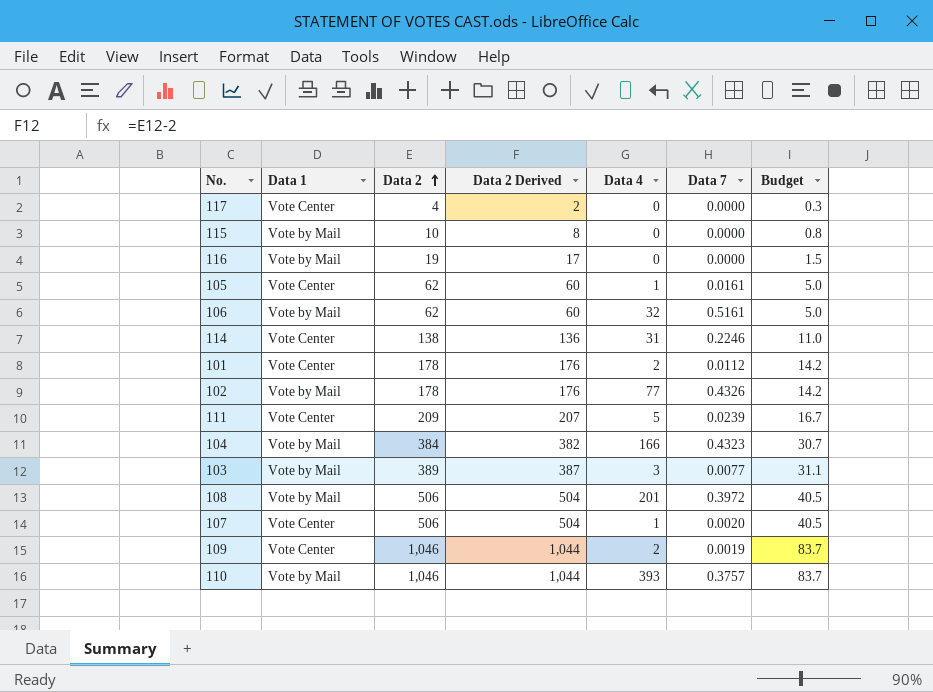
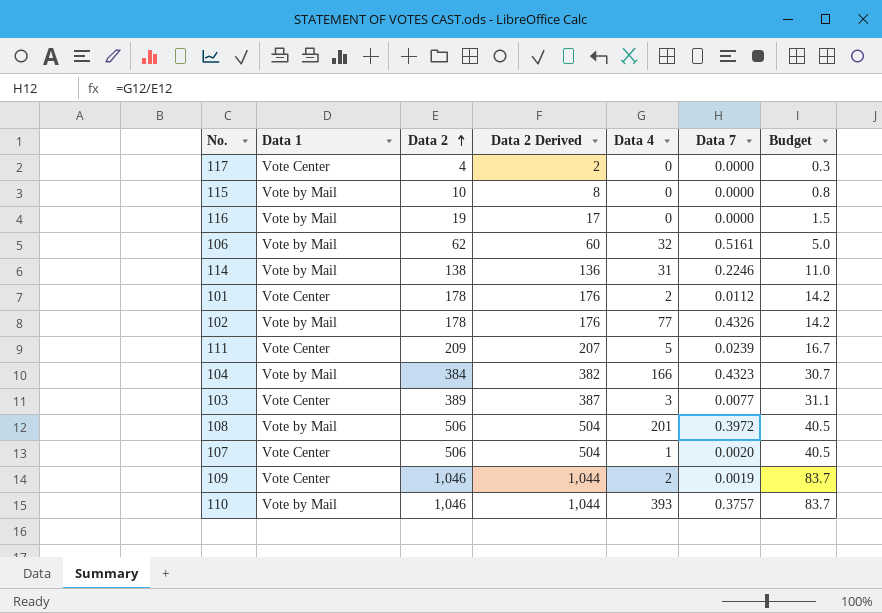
row 105: Vote Center | 62 | 60 | 1 | 0.0161 | 5.0 -> none
114 | Data 1: Vote Center -> Vote by Mail
103 | Data 1: Vote by Mail -> Vote Center

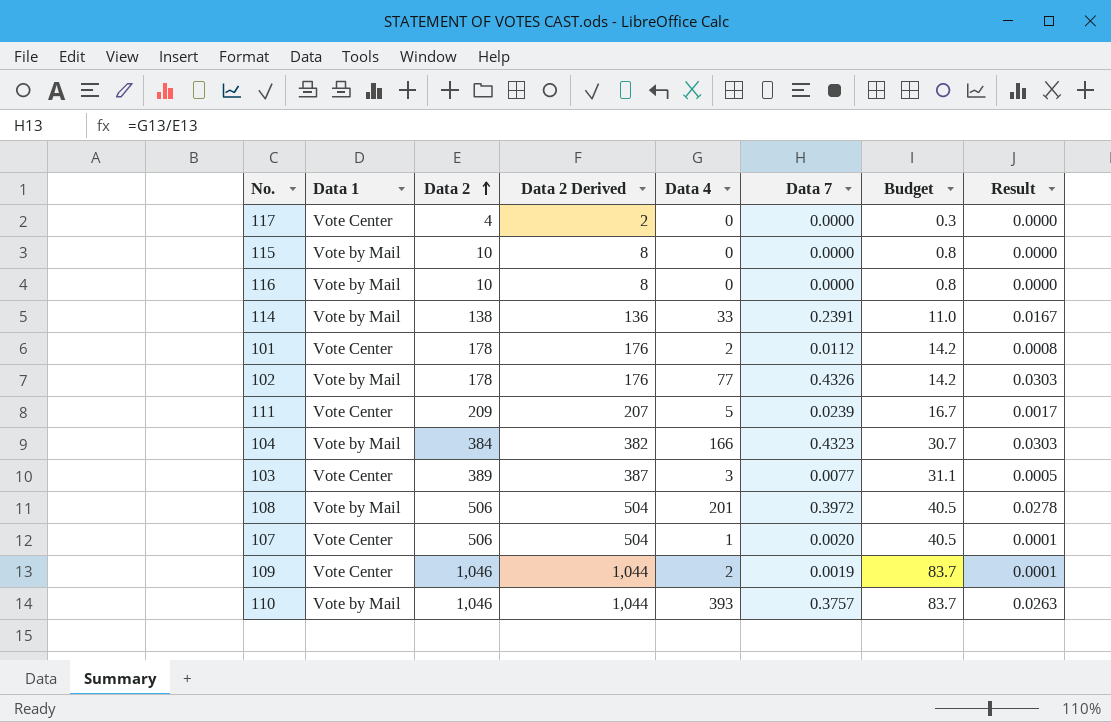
column Result | formula: none -> [Data 7] * 0.07
row 106: Vote by Mail | 62 | 60 | 32 | 0.5161 | 5.0 -> none
116 | Data 2: 19 -> 10
116 | Data 2 Derived: 17 -> 8
116 | Budget: 1.5 -> 0.8
114 | Data 4: 31 -> 33
114 | Data 7: 0.2246 -> 0.2391

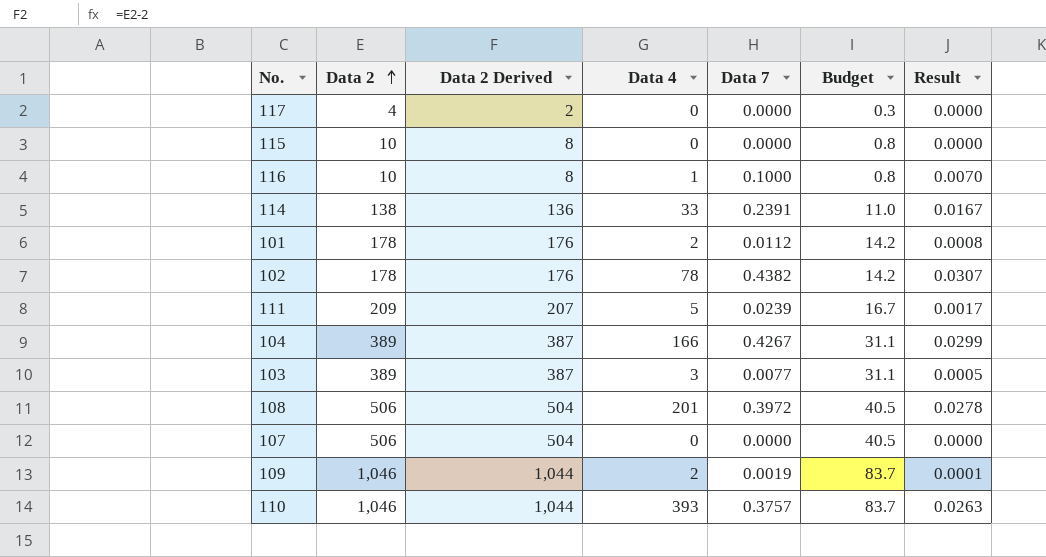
column Data 1 | position: 2 -> none
116 | Data 4: 0 -> 1
116 | Data 7: 0.0000 -> 0.1000
116 | Result: 0.0000 -> 0.0070
102 | Data 4: 77 -> 78
102 | Data 7: 0.4326 -> 0.4382
102 | Result: 0.0303 -> 0.0307
104 | Data 2: 384 -> 389
104 | Data 2 Derived: 382 -> 387
104 | Data 7: 0.4323 -> 0.4267
104 | Budget: 30.7 -> 31.1
104 | Result: 0.0303 -> 0.0299
107 | Data 4: 1 -> 0
107 | Data 7: 0.0020 -> 0.0000
107 | Result: 0.0001 -> 0.0000

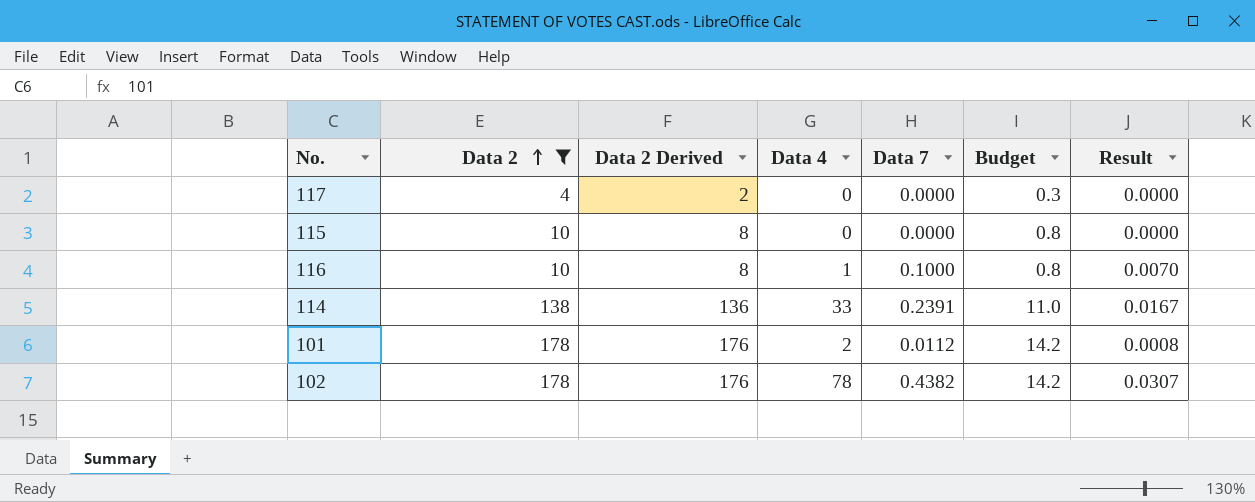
filter: none -> Data 2 <= 178

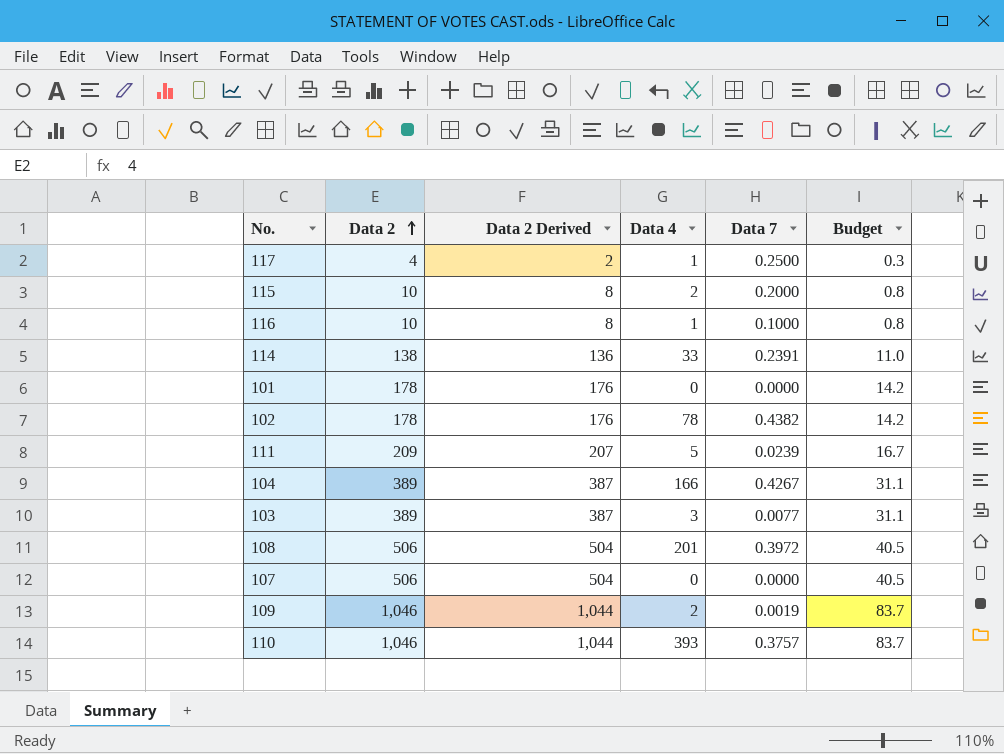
filter: Data 2 <= 178 -> none
column Result | formula: [Data 7] * 0.07 -> none
117 | Data 4: 0 -> 1
117 | Data 7: 0.0000 -> 0.2500
115 | Data 4: 0 -> 2
115 | Data 7: 0.0000 -> 0.2000
101 | Data 4: 2 -> 0
101 | Data 7: 0.0112 -> 0.0000

